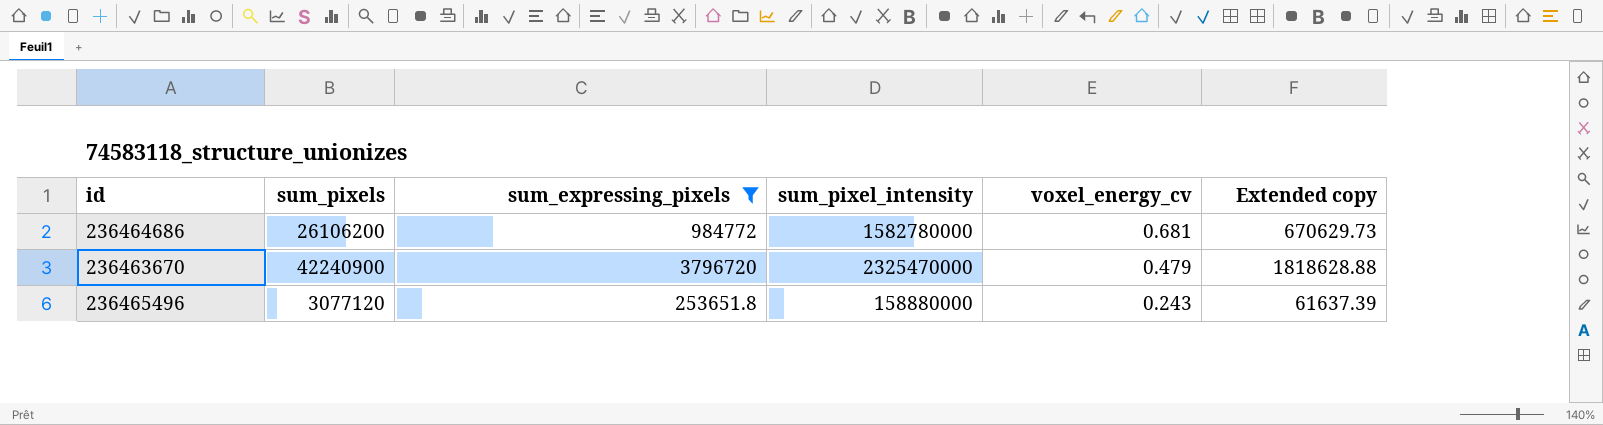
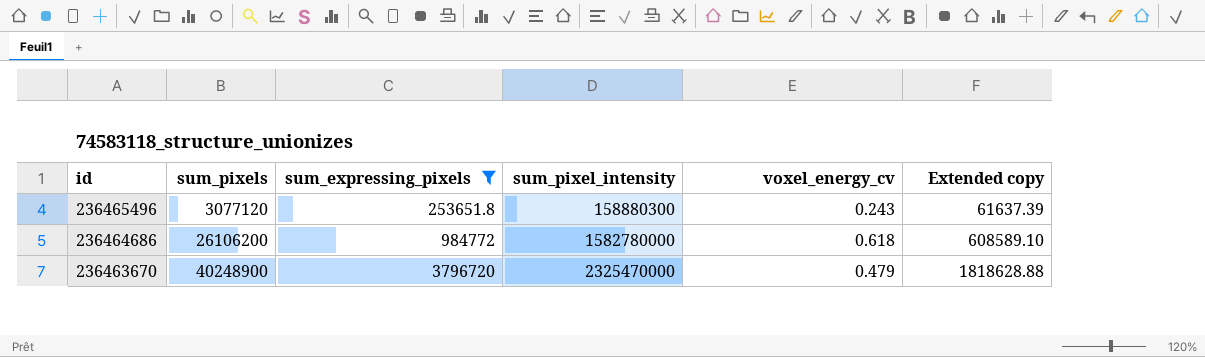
row order: voxel_energy_cv descending -> id descending
236465496 | sum_pixel_intensity: 158880000 -> 158880300
236464686 | voxel_energy_cv: 0.681 -> 0.618
236464686 | Extended copy: 670629.73 -> 608589.10
236463670 | sum_pixels: 42240900 -> 40248900

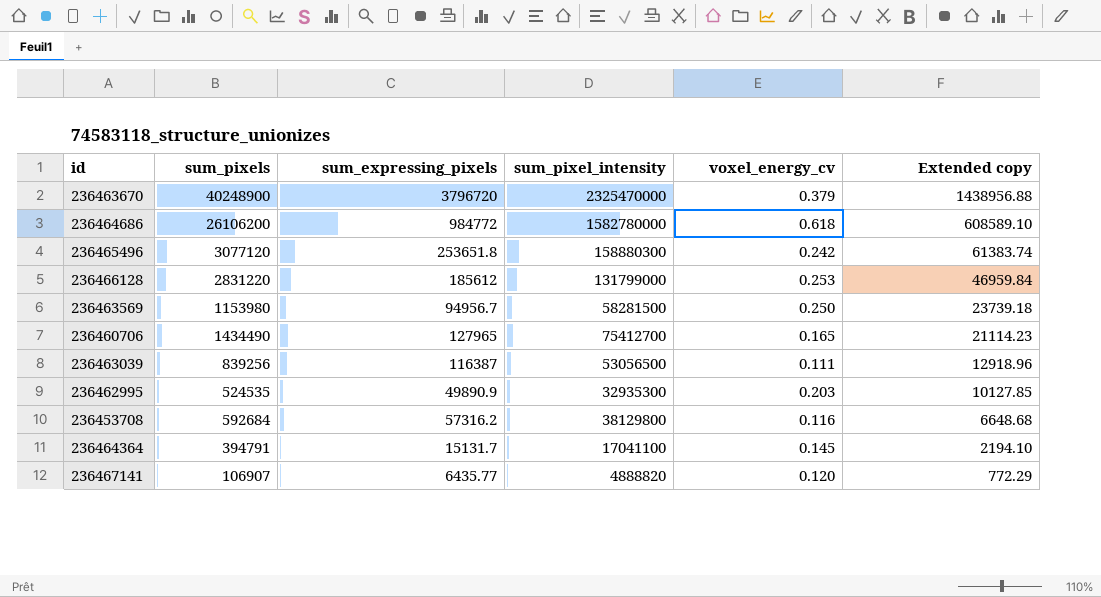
filter: sum_expressing_pixels >= 253651.8 -> none
row order: id descending -> Extended copy descending
236463670 | voxel_energy_cv: 0.479 -> 0.379
236463670 | Extended copy: 1818628.88 -> 1438956.88
236465496 | voxel_energy_cv: 0.243 -> 0.242
236465496 | Extended copy: 61637.39 -> 61383.74

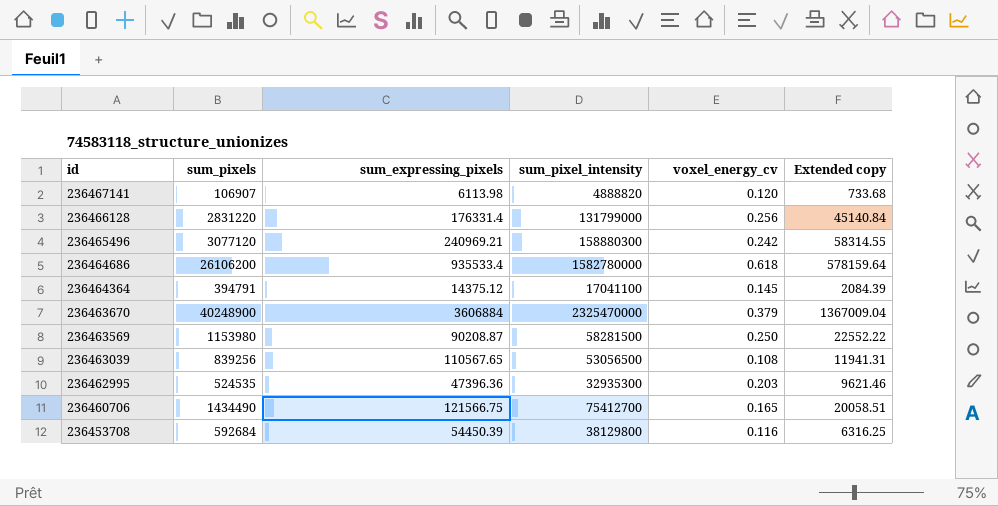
row order: Extended copy descending -> id descending
236467141 | sum_expressing_pixels: 6435.77 -> 6113.98
236467141 | Extended copy: 772.29 -> 733.68
236466128 | sum_expressing_pixels: 185612 -> 176331.4
236466128 | voxel_energy_cv: 0.253 -> 0.256
236466128 | Extended copy: 46959.84 -> 45140.84
236465496 | sum_expressing_pixels: 253651.8 -> 240969.21
236465496 | Extended copy: 61383.74 -> 58314.55
236464686 | sum_expressing_pixels: 984772 -> 935533.4
236464686 | Extended copy: 608589.10 -> 578159.64
236464364 | sum_expressing_pixels: 15131.7 -> 14375.12
236464364 | Extended copy: 2194.10 -> 2084.39
236463670 | sum_expressing_pixels: 3796720 -> 3606884
236463670 | Extended copy: 1438956.88 -> 1367009.04
236463569 | sum_expressing_pixels: 94956.7 -> 90208.87
236463569 | Extended copy: 23739.18 -> 22552.22
236463039 | sum_expressing_pixels: 116387 -> 110567.65
236463039 | voxel_energy_cv: 0.111 -> 0.108
236463039 | Extended copy: 12918.96 -> 11941.31
236462995 | sum_expressing_pixels: 49890.9 -> 47396.36
236462995 | Extended copy: 10127.85 -> 9621.46
236460706 | sum_expressing_pixels: 127965 -> 121566.75
236460706 | Extended copy: 21114.23 -> 20058.51
236453708 | sum_expressing_pixels: 57316.2 -> 54450.39
236453708 | Extended copy: 6648.68 -> 6316.25

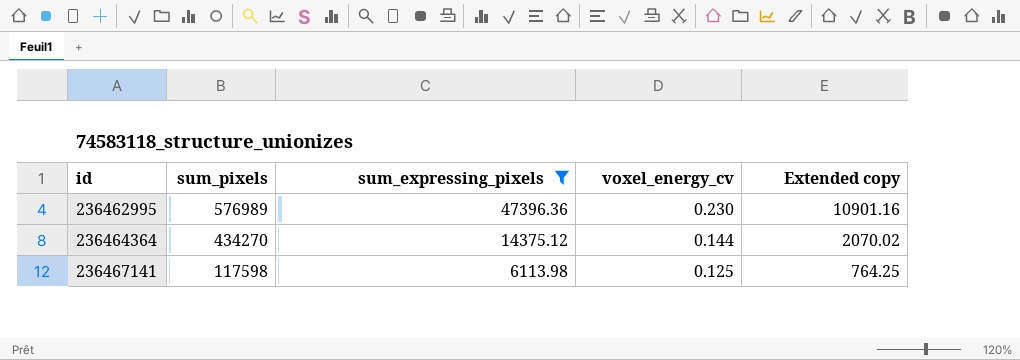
filter: none -> sum_expressing_pixels <= 47396.36
row order: id descending -> id ascending
column sum_pixel_intensity | position: 4 -> none
236462995 | sum_pixels: 524535 -> 576989
236462995 | voxel_energy_cv: 0.203 -> 0.230
236462995 | Extended copy: 9621.46 -> 10901.16
236464364 | sum_pixels: 394791 -> 434270
236464364 | voxel_energy_cv: 0.145 -> 0.144
236464364 | Extended copy: 2084.39 -> 2070.02
236467141 | sum_pixels: 106907 -> 117598
236467141 | voxel_energy_cv: 0.120 -> 0.125
236467141 | Extended copy: 733.68 -> 764.25

